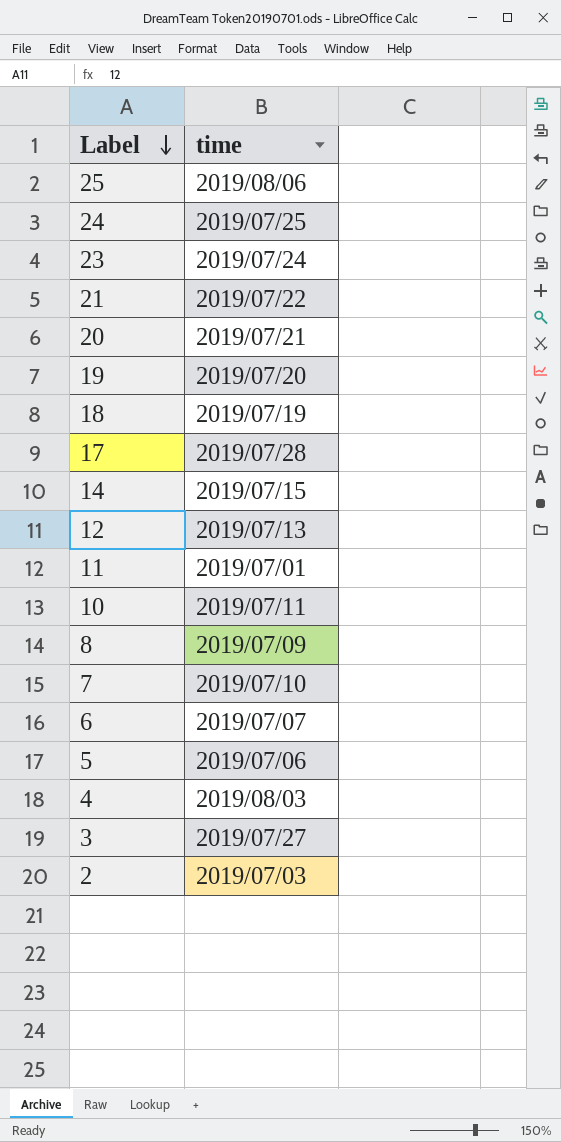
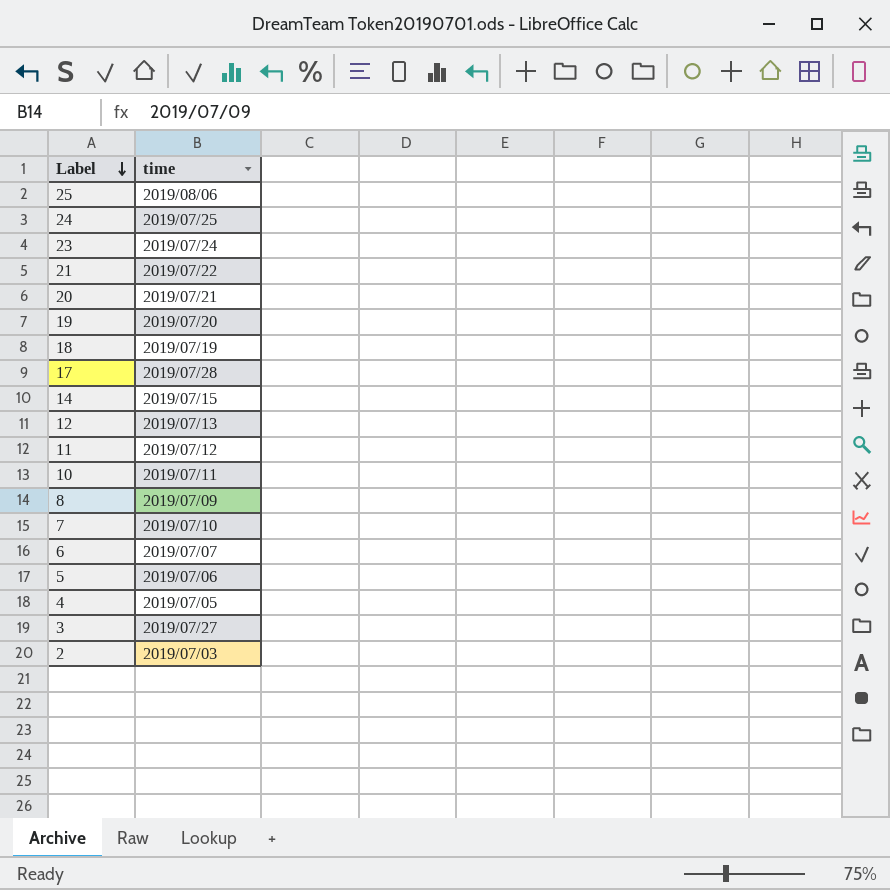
11 | time: 2019/07/01 -> 2019/07/12
4 | time: 2019/08/03 -> 2019/07/05

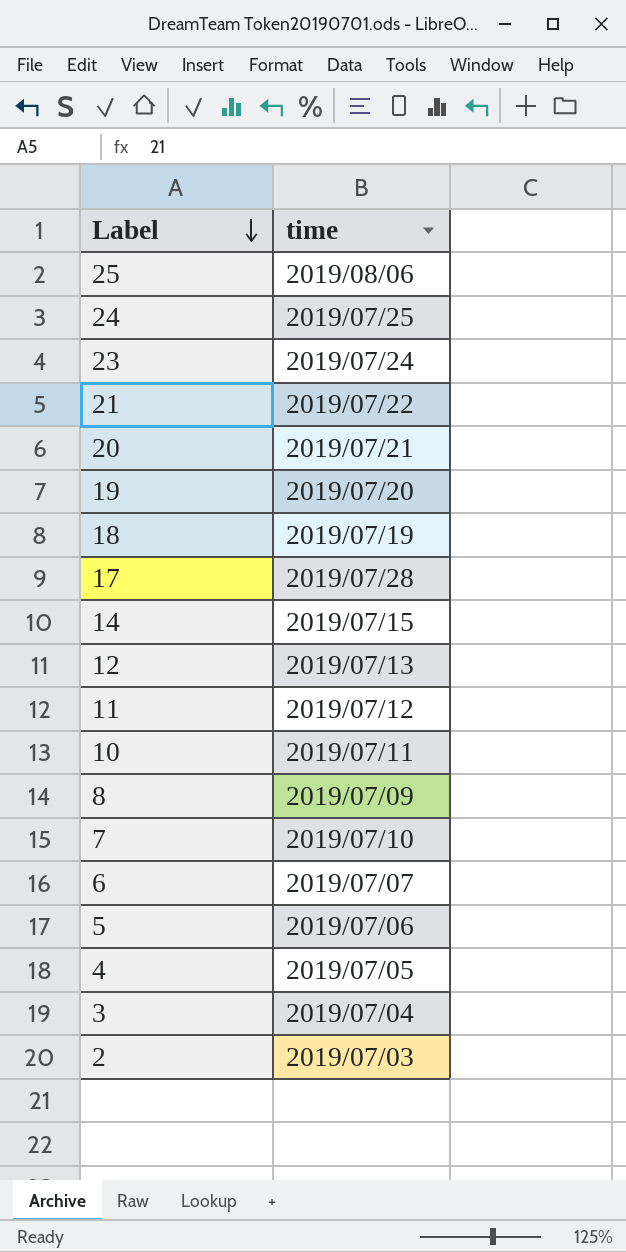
3 | time: 2019/07/27 -> 2019/07/04

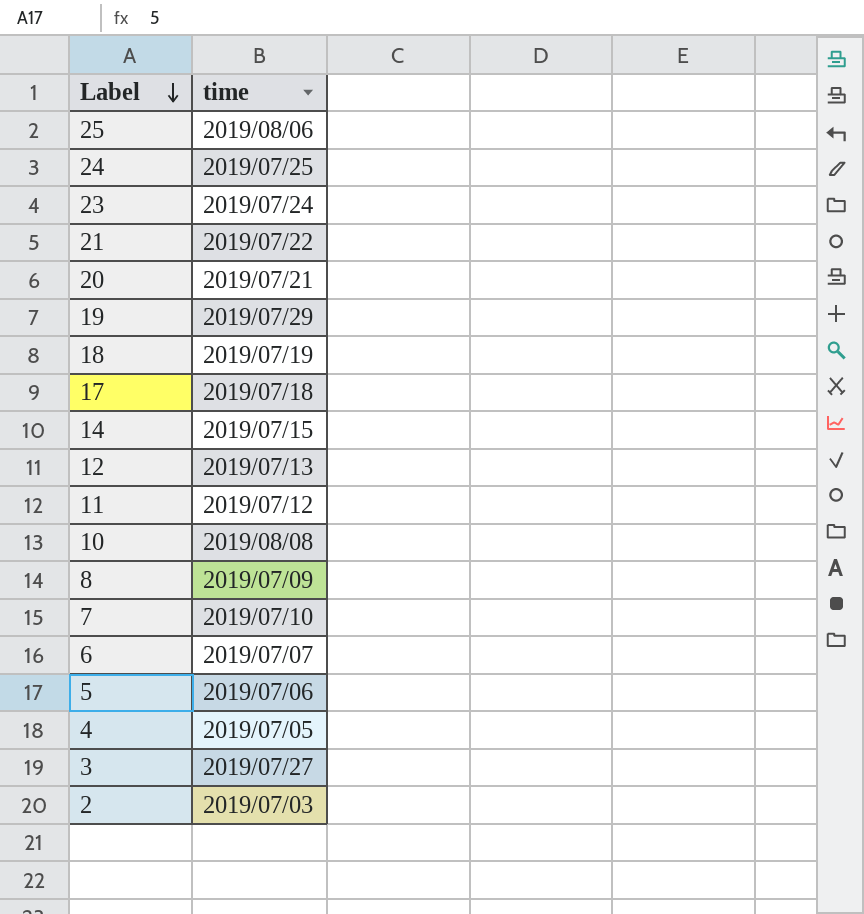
19 | time: 2019/07/20 -> 2019/07/29
17 | time: 2019/07/28 -> 2019/07/18
10 | time: 2019/07/11 -> 2019/08/08
3 | time: 2019/07/04 -> 2019/07/27

